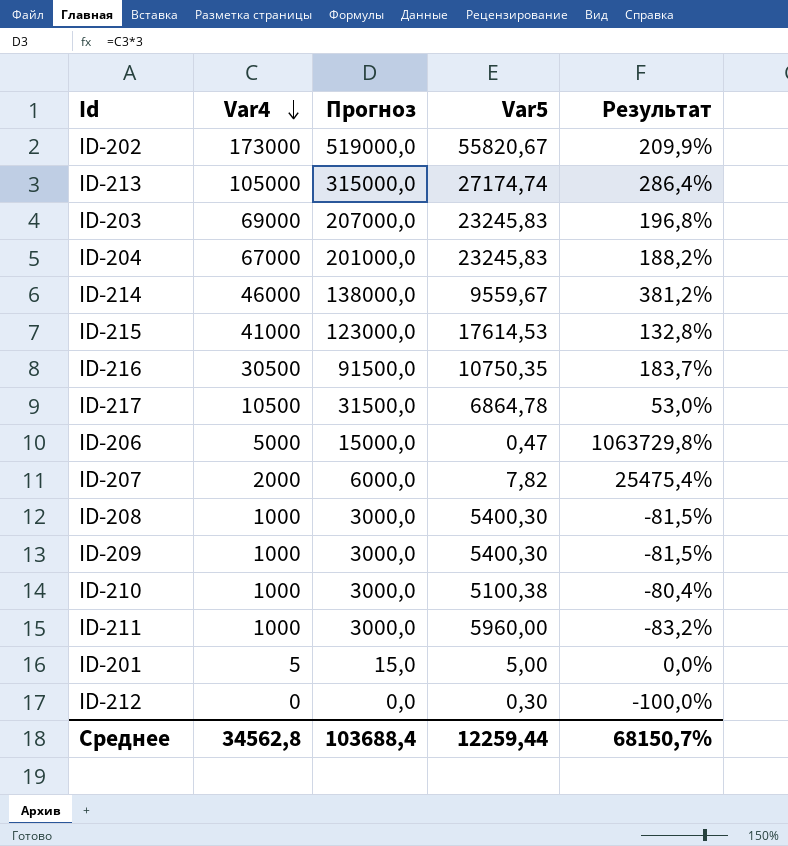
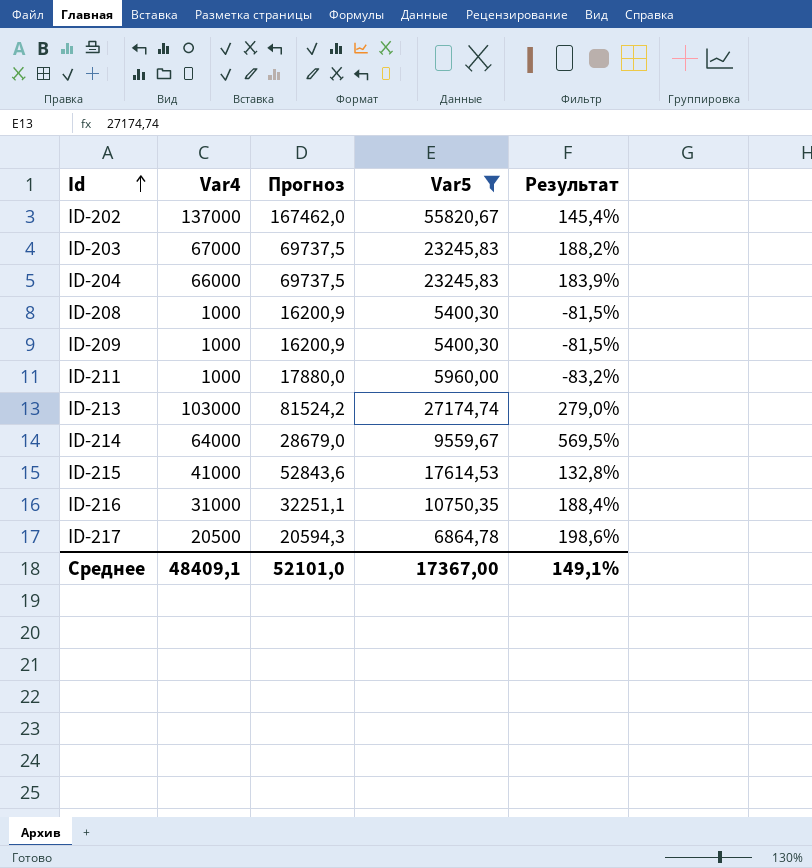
filter: none -> Var5 >= 5400,30
row order: Var4 descending -> Id ascending
column Прогноз | formula: [Var4] * 3 -> [Var5] * 3
ID-202 | Var4: 173000 -> 137000
ID-202 | Результат: 209,9% -> 145,4%
ID-203 | Var4: 69000 -> 67000
ID-203 | Результат: 196,8% -> 188,2%
ID-204 | Var4: 67000 -> 66000
ID-204 | Результат: 188,2% -> 183,9%
ID-213 | Var4: 105000 -> 103000
ID-213 | Результат: 286,4% -> 279,0%
ID-214 | Var4: 46000 -> 64000
ID-214 | Результат: 381,2% -> 569,5%
ID-216 | Var4: 30500 -> 31000
ID-216 | Результат: 183,7% -> 188,4%
ID-217 | Var4: 10500 -> 20500
ID-217 | Результат: 53,0% -> 198,6%
Среднее | Var4: 34562,8 -> 48409,1
Среднее | Прогноз: 103688,4 -> 52101,0
Среднее | Var5: 12259,44 -> 17367,00
Среднее | Результат: 68150,7% -> 149,1%

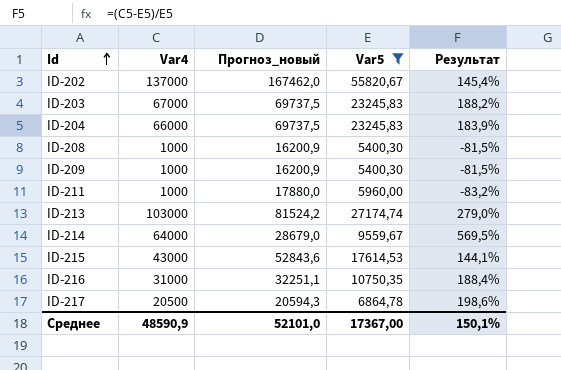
column name: Прогноз -> Прогноз_новый
ID-215 | Var4: 41000 -> 43000
ID-215 | Результат: 132,8% -> 144,1%
Среднее | Var4: 48409,1 -> 48590,9
Среднее | Результат: 149,1% -> 150,1%

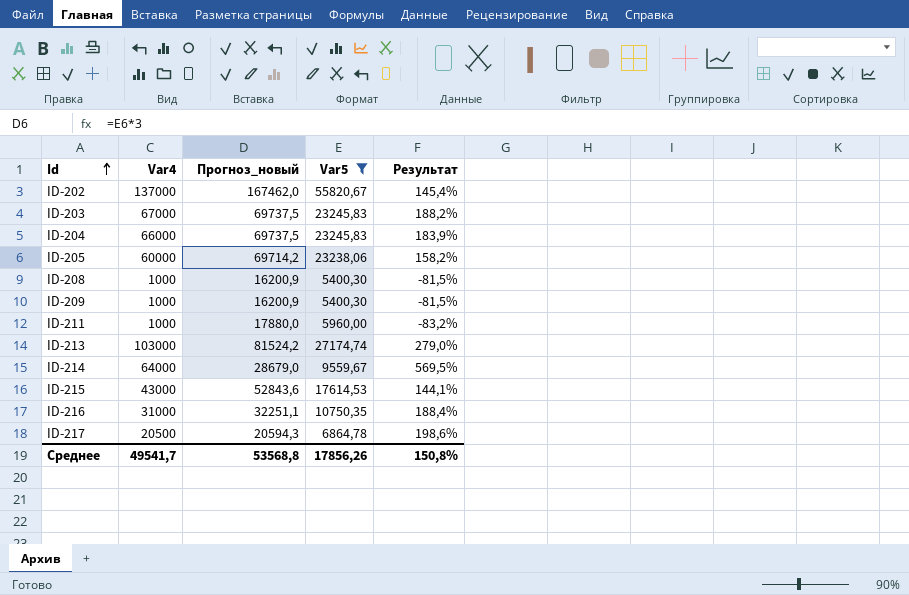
row ID-205: none -> 60000 | 69714,2 | 23238,06 | 158,2%
Среднее | Var4: 48590,9 -> 49541,7
Среднее | Прогноз_новый: 52101,0 -> 53568,8
Среднее | Var5: 17367,00 -> 17856,26
Среднее | Результат: 150,1% -> 150,8%

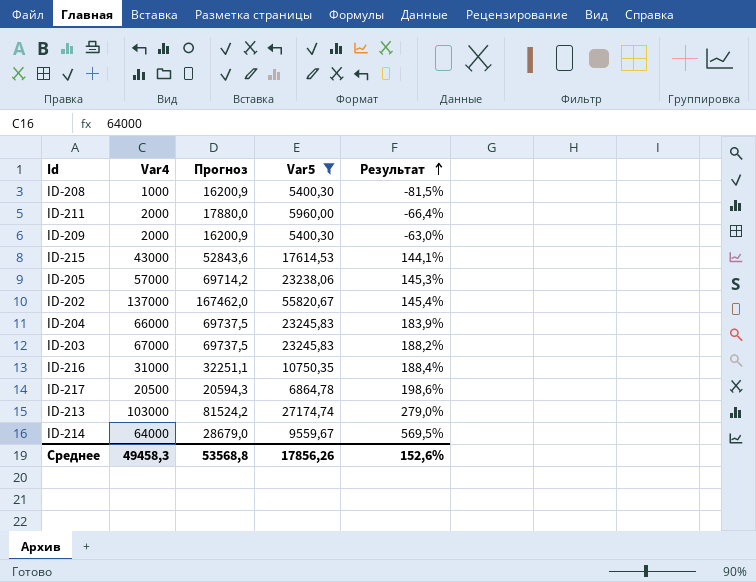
row order: Id ascending -> Результат ascending
column name: Прогноз_новый -> Прогноз
ID-211 | Var4: 1000 -> 2000
ID-211 | Результат: -83,2% -> -66,4%
ID-209 | Var4: 1000 -> 2000
ID-209 | Результат: -81,5% -> -63,0%
ID-205 | Var4: 60000 -> 57000
ID-205 | Результат: 158,2% -> 145,3%
Среднее | Var4: 49541,7 -> 49458,3
Среднее | Результат: 150,8% -> 152,6%

